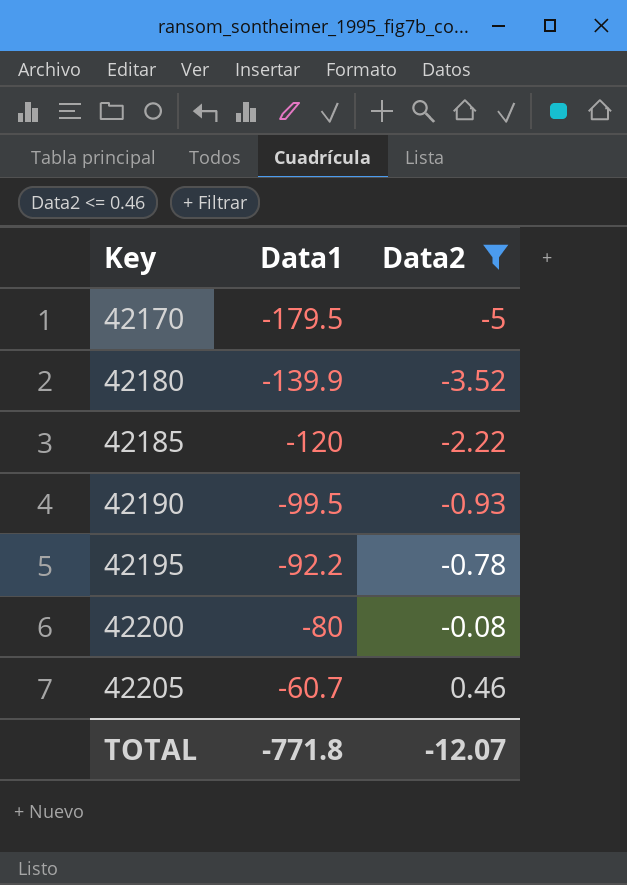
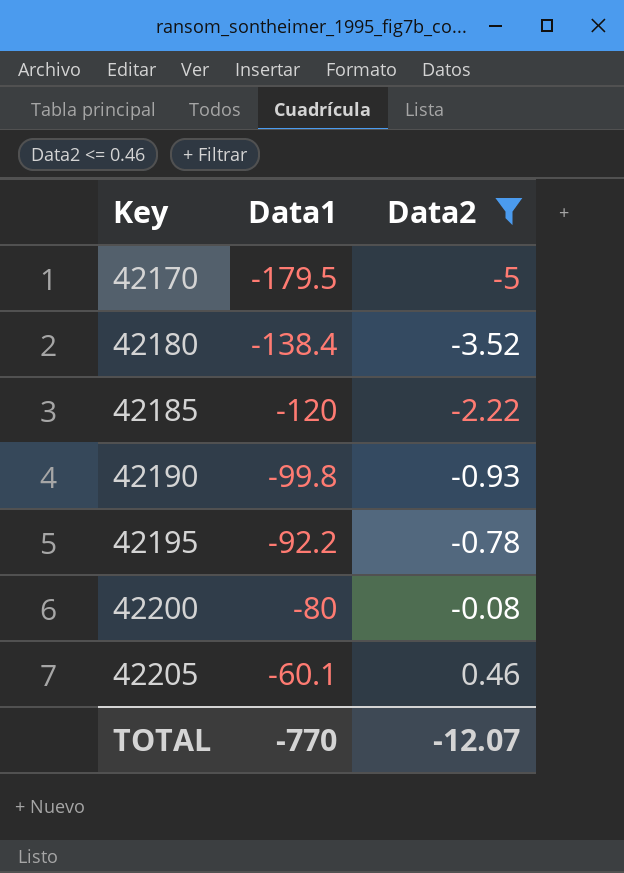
42180 | Data1: -139.9 -> -138.4
42190 | Data1: -99.5 -> -99.8
42205 | Data1: -60.7 -> -60.1
TOTAL | Data1: -771.8 -> -770

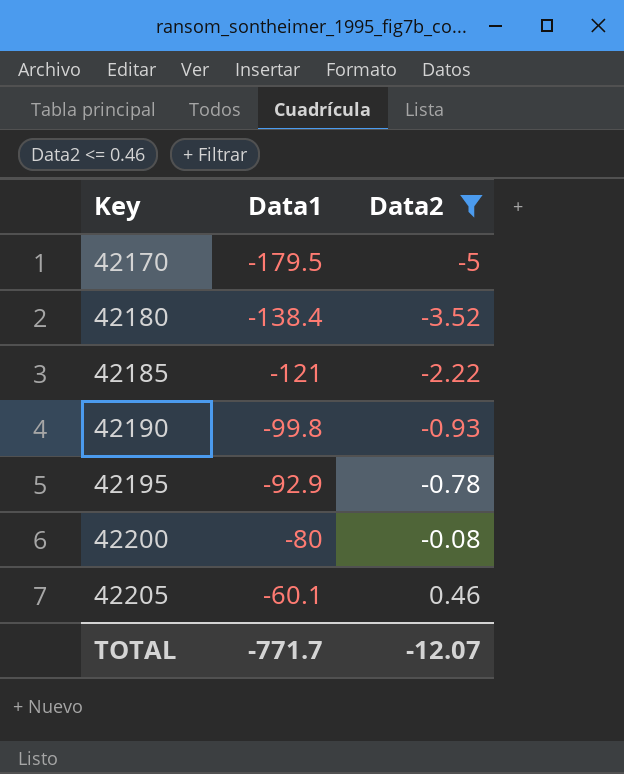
42185 | Data1: -120 -> -121
42195 | Data1: -92.2 -> -92.9
TOTAL | Data1: -770 -> -771.7

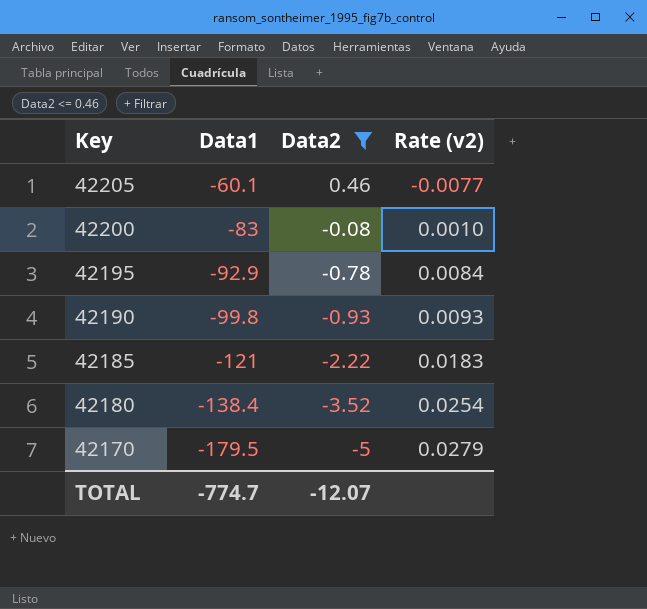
row order: Key ascending -> Key descending
column Rate (v2) | formula: none -> [Data2] / [Data1]
42200 | Data1: -80 -> -83
TOTAL | Data1: -771.7 -> -774.7

